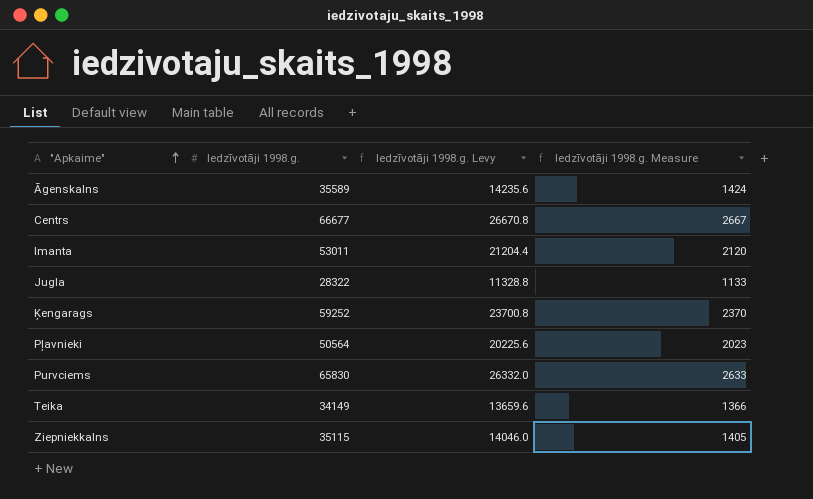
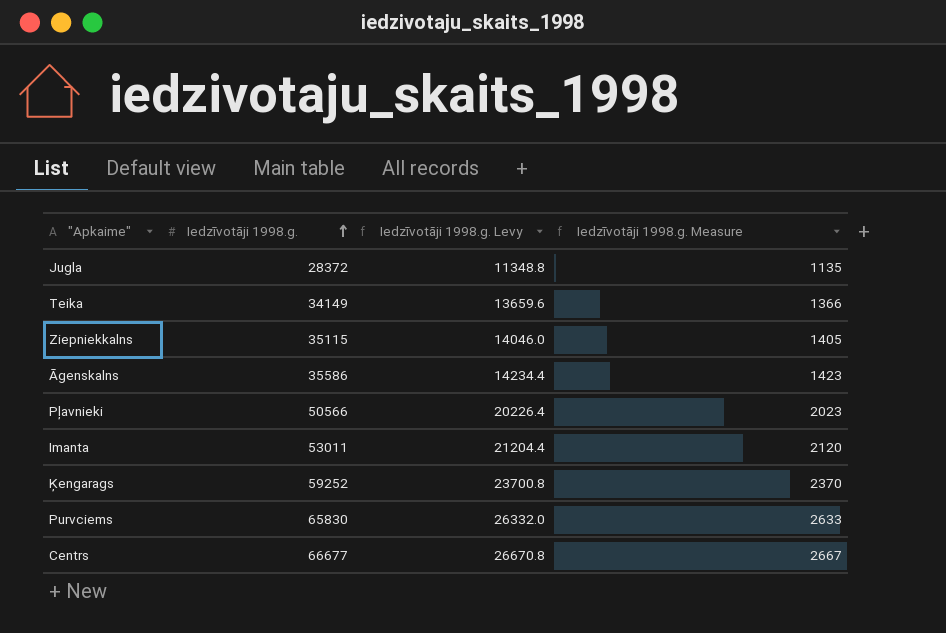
row order: "Apkaime" ascending -> Iedzīvotāji 1998.g. ascending
Jugla | Iedzīvotāji 1998.g.: 28322 -> 28372
Jugla | Iedzīvotāji 1998.g. Levy: 11328.8 -> 11348.8
Jugla | Iedzīvotāji 1998.g. Measure: 1133 -> 1135
Āgenskalns | Iedzīvotāji 1998.g.: 35589 -> 35586
Āgenskalns | Iedzīvotāji 1998.g. Levy: 14235.6 -> 14234.4
Āgenskalns | Iedzīvotāji 1998.g. Measure: 1424 -> 1423
Pļavnieki | Iedzīvotāji 1998.g.: 50564 -> 50566
Pļavnieki | Iedzīvotāji 1998.g. Levy: 20225.6 -> 20226.4

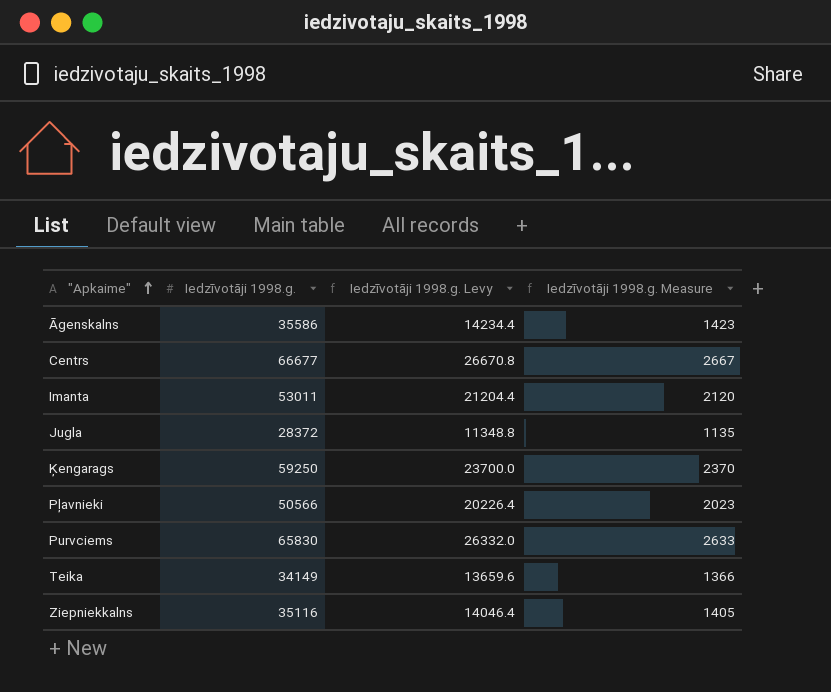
row order: Iedzīvotāji 1998.g. ascending -> "Apkaime" ascending
Ķengarags | Iedzīvotāji 1998.g.: 59252 -> 59250
Ķengarags | Iedzīvotāji 1998.g. Levy: 23700.8 -> 23700.0
Ziepniekkalns | Iedzīvotāji 1998.g.: 35115 -> 35116
Ziepniekkalns | Iedzīvotāji 1998.g. Levy: 14046.0 -> 14046.4

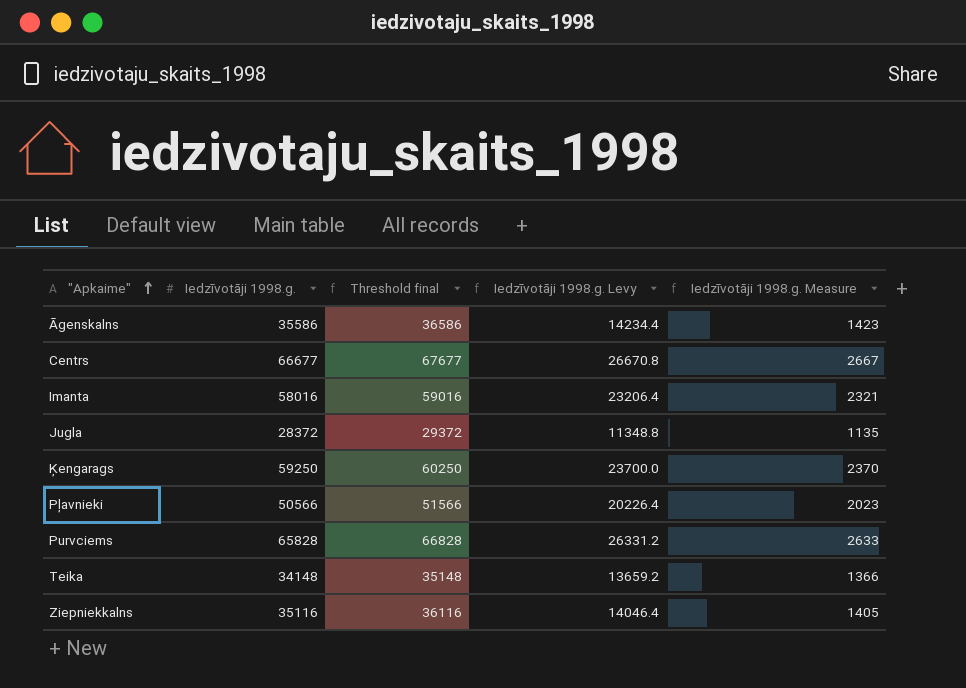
column Threshold final | formula: none -> [Iedzīvotāji 1998.g.] + 1000
Imanta | Iedzīvotāji 1998.g.: 53011 -> 58016
Imanta | Iedzīvotāji 1998.g. Levy: 21204.4 -> 23206.4
Imanta | Iedzīvotāji 1998.g. Measure: 2120 -> 2321
Purvciems | Iedzīvotāji 1998.g.: 65830 -> 65828
Purvciems | Iedzīvotāji 1998.g. Levy: 26332.0 -> 26331.2
Teika | Iedzīvotāji 1998.g.: 34149 -> 34148
Teika | Iedzīvotāji 1998.g. Levy: 13659.6 -> 13659.2

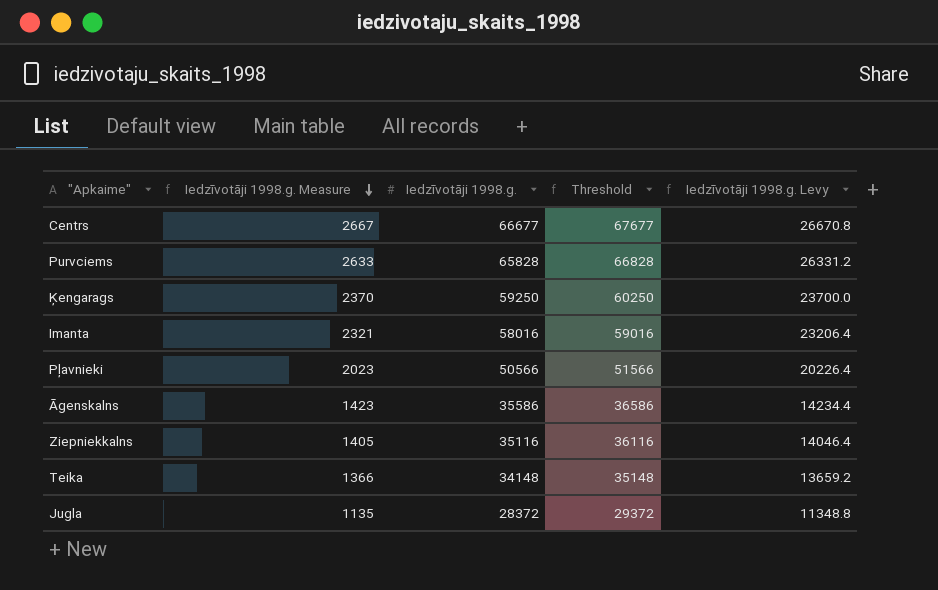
row order: "Apkaime" ascending -> Iedzīvotāji 1998.g. Measure descending
column Iedzīvotāji 1998.g. Measure | position: 5 -> 2
column name: Threshold final -> Threshold

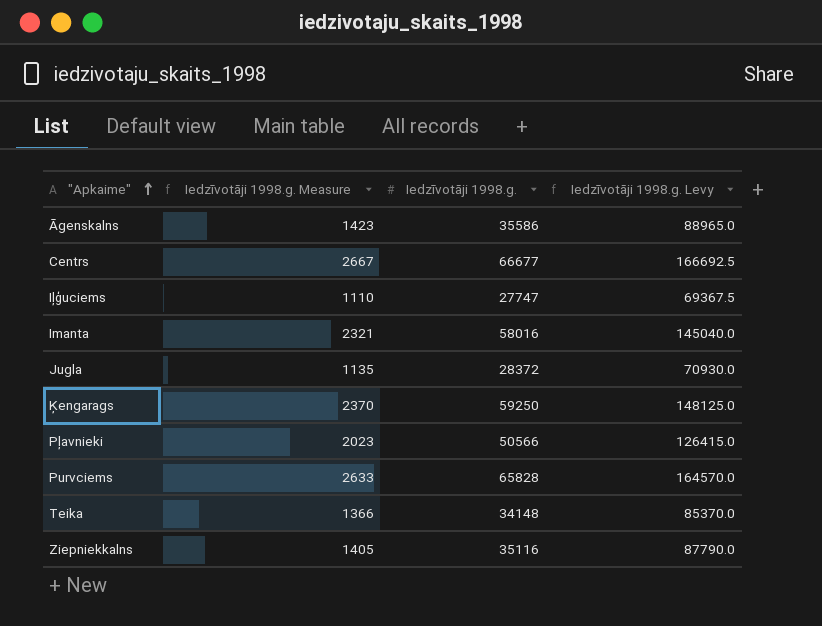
row order: Iedzīvotāji 1998.g. Measure descending -> "Apkaime" ascending
column Threshold | formula: [Iedzīvotāji 1998.g.] + 1000 -> none
column Iedzīvotāji 1998.g. Levy | formula: [Iedzīvotāji 1998.g.] * 0.4 -> [Iedzīvotāji 1998.g.] * 2.5
row Iļģuciems: none -> 1110 | 27747 | 69367.5

